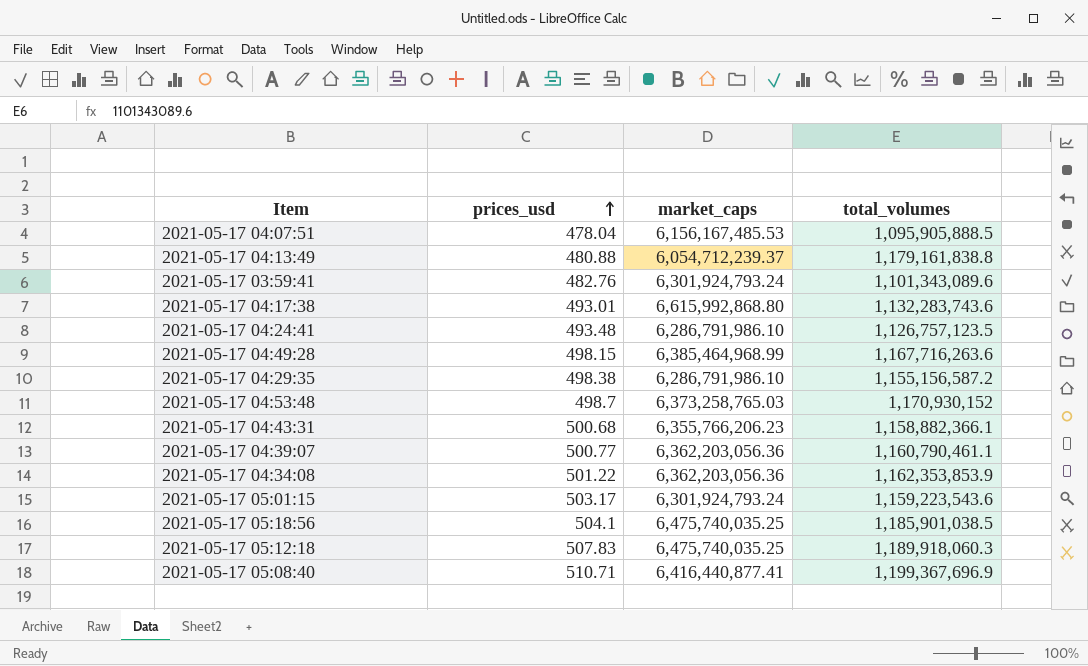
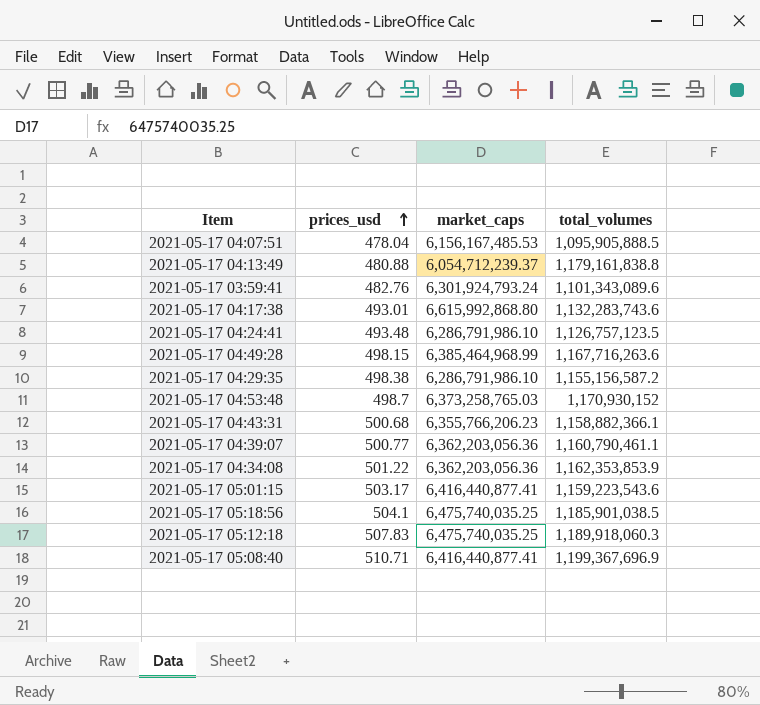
2021-05-17 05:01:15 | market_caps: 6,301,924,793.24 -> 6,416,440,877.41

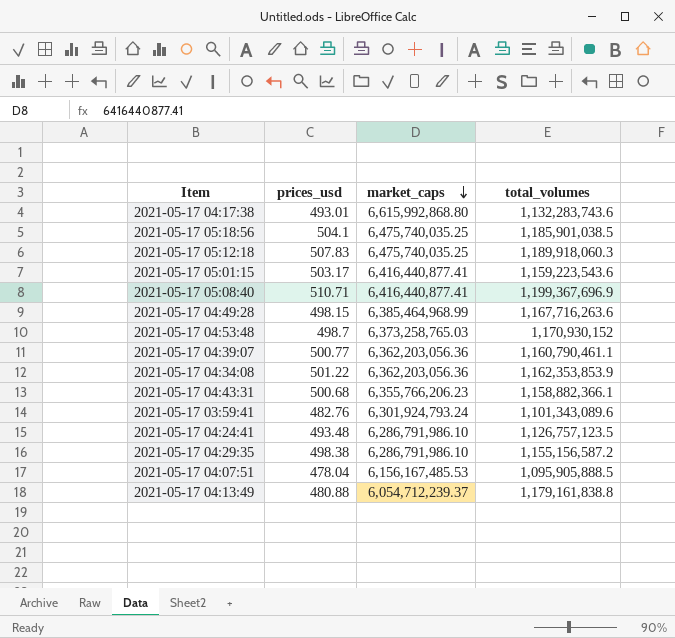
row order: prices_usd ascending -> market_caps descending

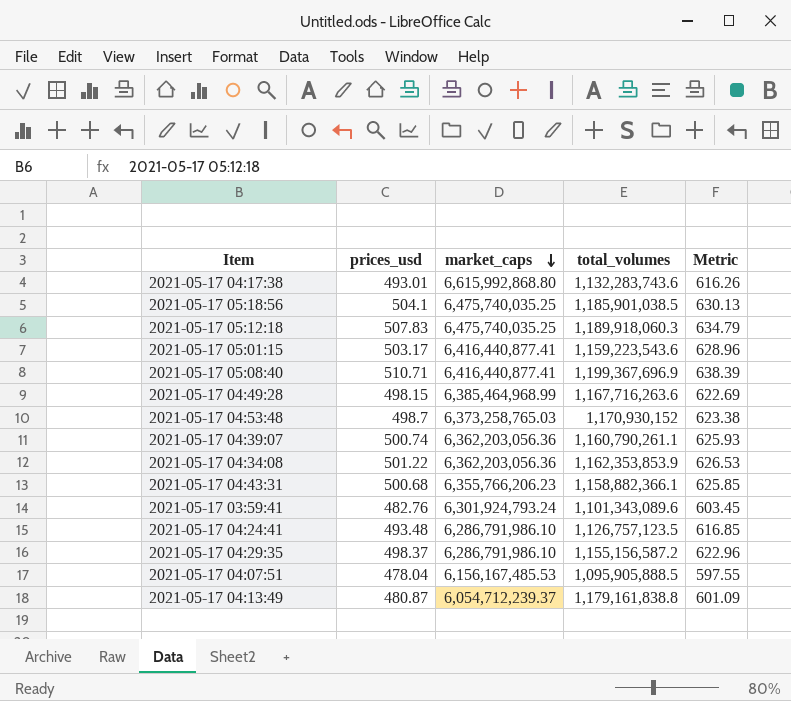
column Metric | formula: none -> [prices_usd] * 1.25
2021-05-17 04:39:07 | prices_usd: 500.77 -> 500.74
2021-05-17 04:39:07 | total_volumes: 1,160,790,461.1 -> 1,160,790,261.1
2021-05-17 04:29:35 | prices_usd: 498.38 -> 498.37
2021-05-17 04:13:49 | prices_usd: 480.88 -> 480.87

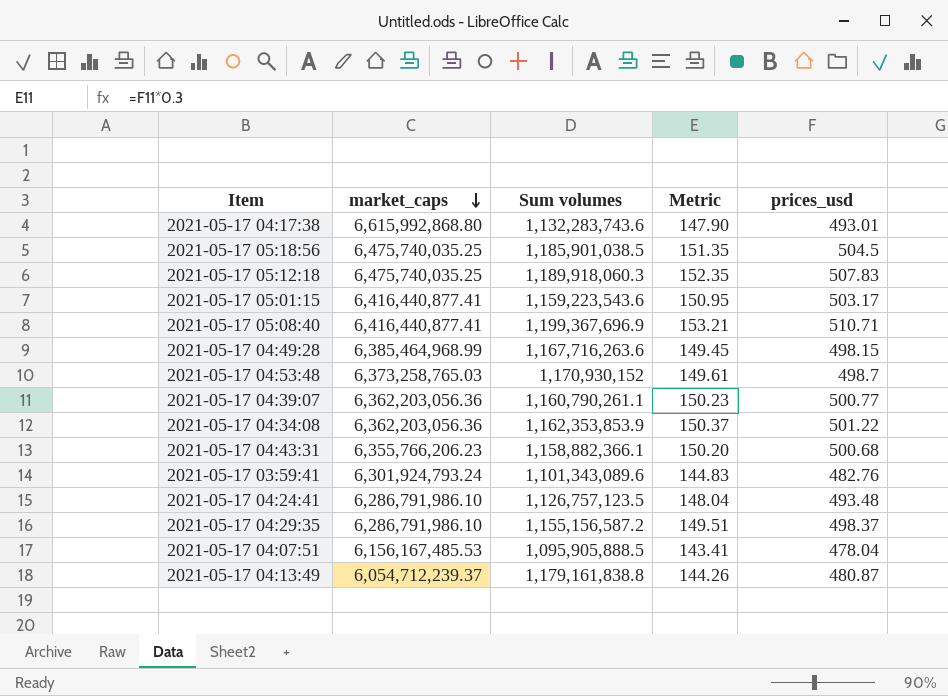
column name: total_volumes -> Sum volumes
column Metric | formula: [prices_usd] * 1.25 -> [prices_usd] * 0.3
column prices_usd | position: 2 -> 5
2021-05-17 05:18:56 | prices_usd: 504.1 -> 504.5
2021-05-17 04:39:07 | prices_usd: 500.74 -> 500.77

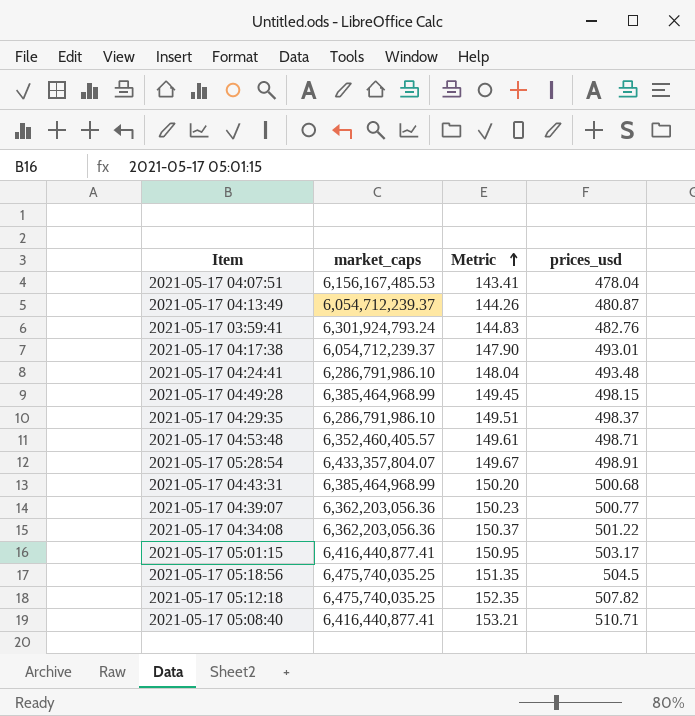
row order: market_caps descending -> Metric ascending
column Sum volumes | position: 3 -> none
2021-05-17 04:17:38 | market_caps: 6,615,992,868.80 -> 6,054,712,239.37
2021-05-17 04:53:48 | market_caps: 6,373,258,765.03 -> 6,352,460,405.57
2021-05-17 04:53:48 | prices_usd: 498.7 -> 498.71
row 2021-05-17 05:28:54: none -> 6,433,357,804.07 | 149.67 | 498.91
2021-05-17 04:43:31 | market_caps: 6,355,766,206.23 -> 6,385,464,968.99
2021-05-17 05:12:18 | prices_usd: 507.83 -> 507.82

